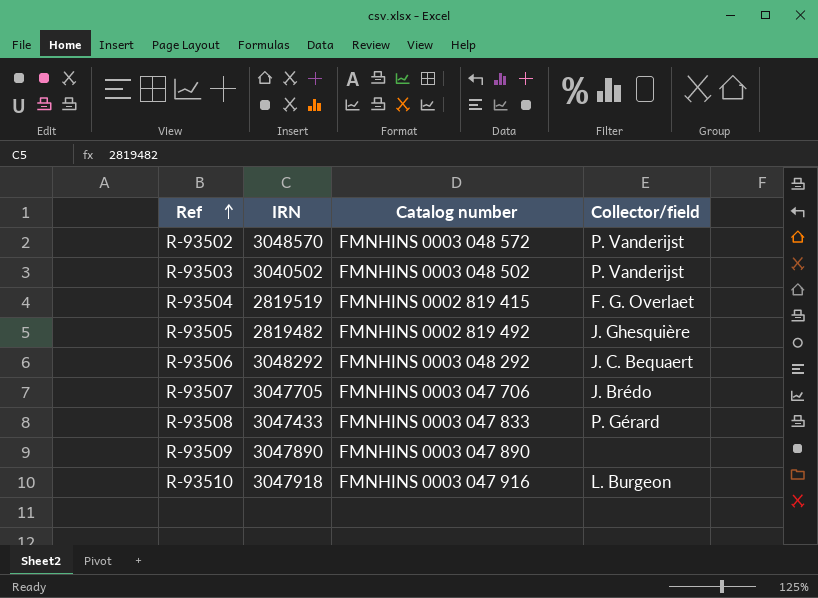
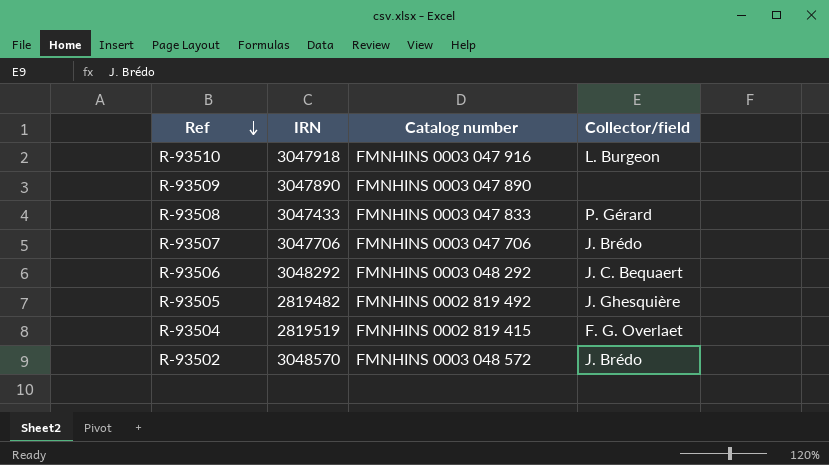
row order: Ref ascending -> Ref descending
row R-93503: 3040502 | FMNHINS 0003 048 502 | P. Vanderijst -> none
R-93507 | IRN: 3047705 -> 3047706
R-93502 | Collector/field: P. Vanderijst -> J. Brédo

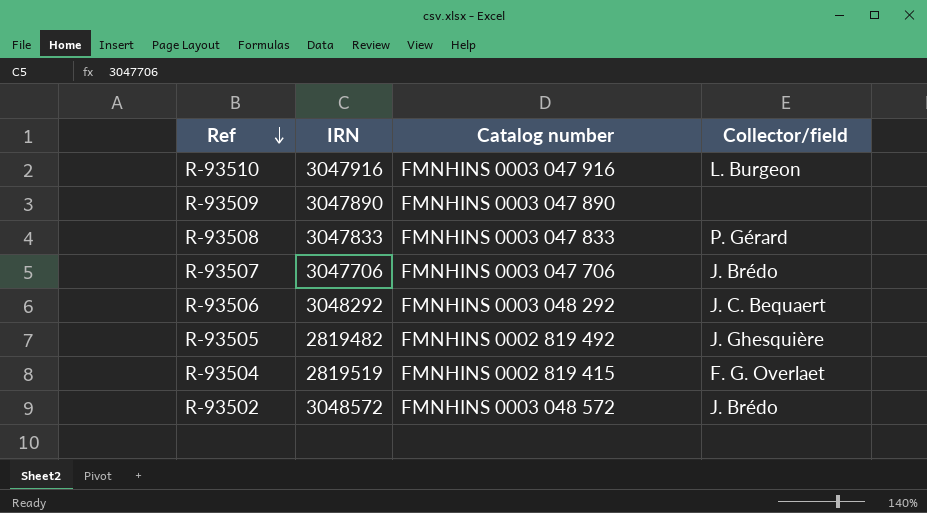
R-93510 | IRN: 3047918 -> 3047916
R-93508 | IRN: 3047433 -> 3047833
R-93502 | IRN: 3048570 -> 3048572

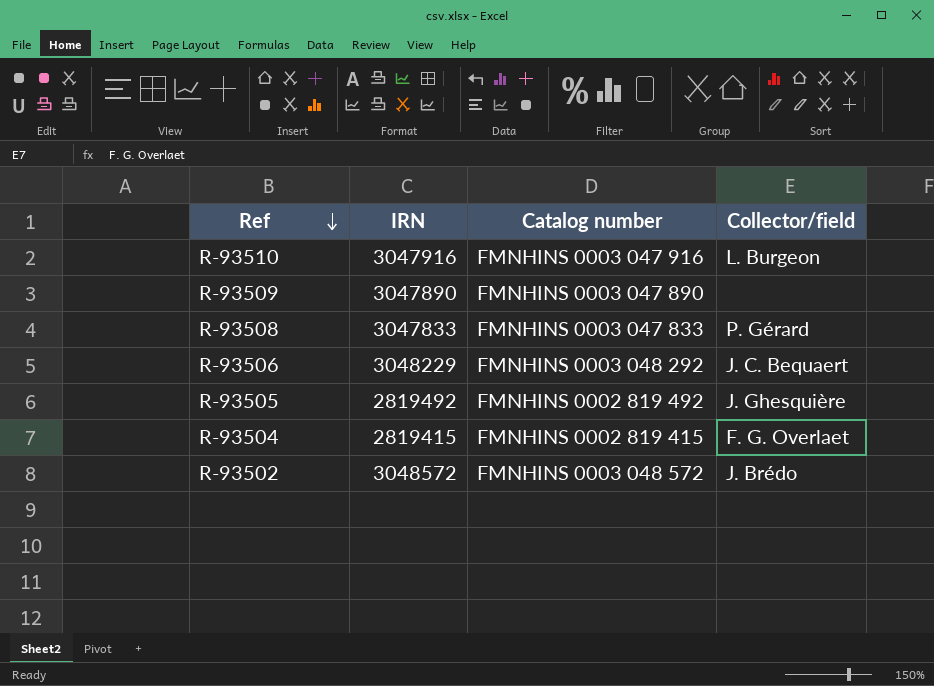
row R-93507: 3047706 | FMNHINS 0003 047 706 | J. Brédo -> none
R-93506 | IRN: 3048292 -> 3048229
R-93505 | IRN: 2819482 -> 2819492
R-93504 | IRN: 2819519 -> 2819415

